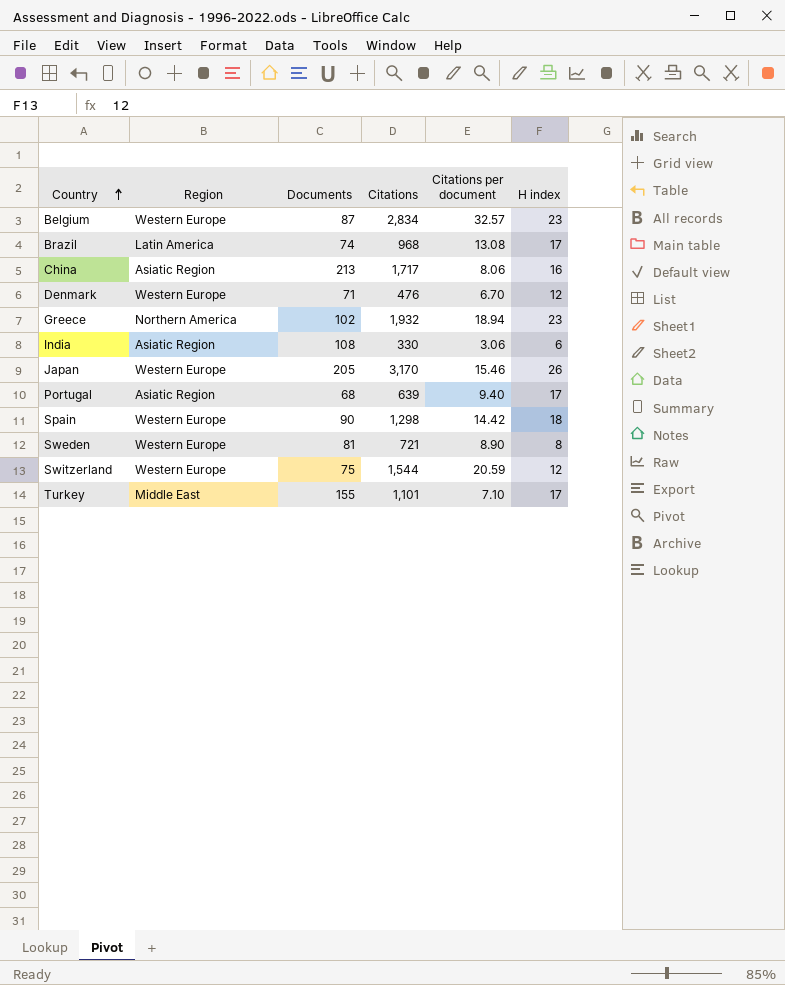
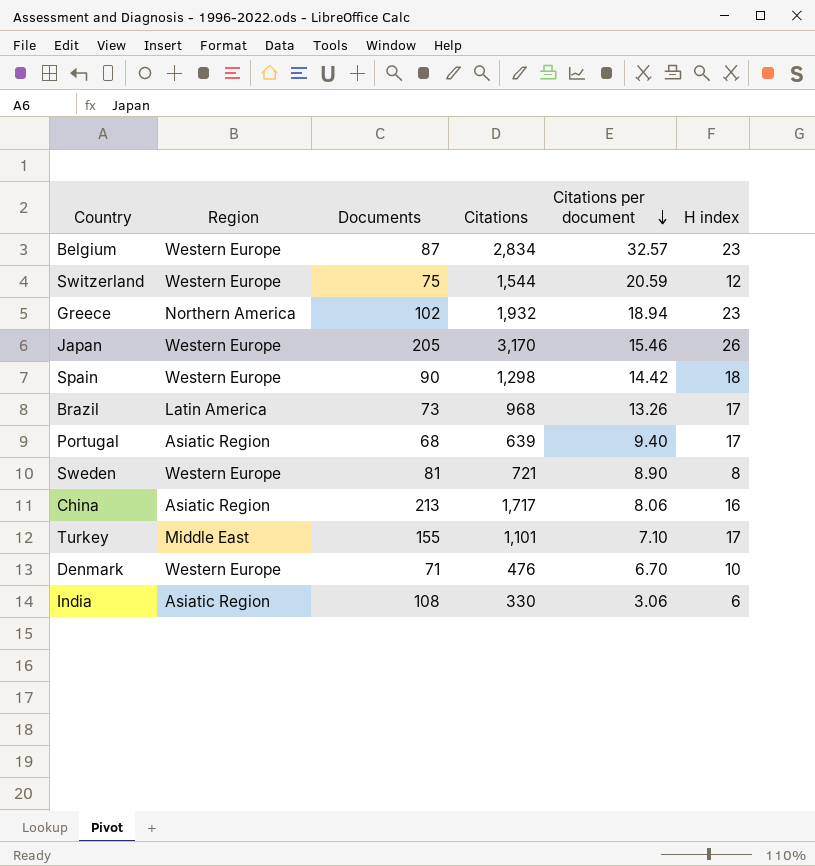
row order: Country ascending -> Citations per document descending
Brazil | Documents: 74 -> 73
Brazil | Citations per document: 13.08 -> 13.26
Denmark | H index: 12 -> 10

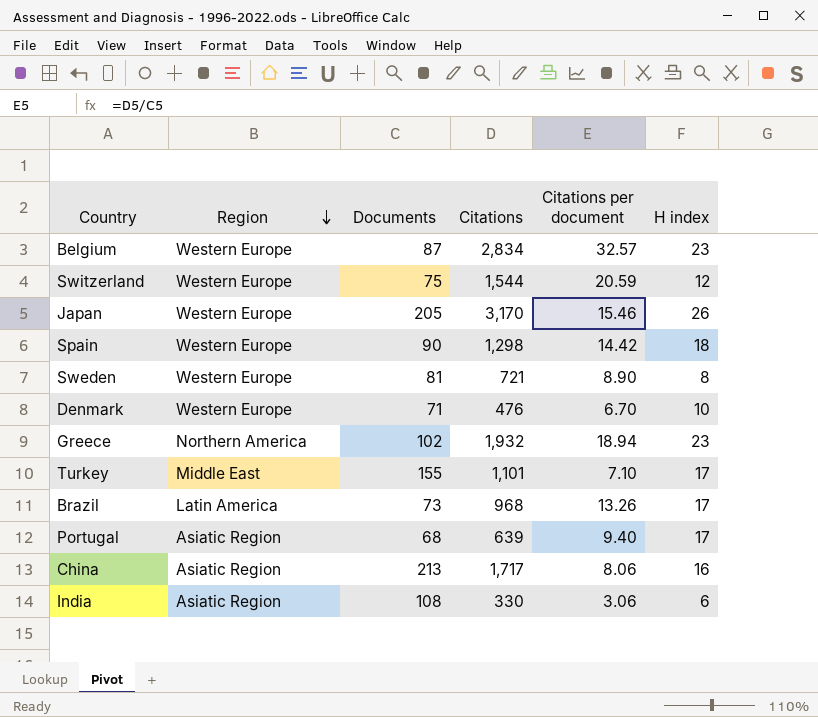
row order: Citations per document descending -> Region descending

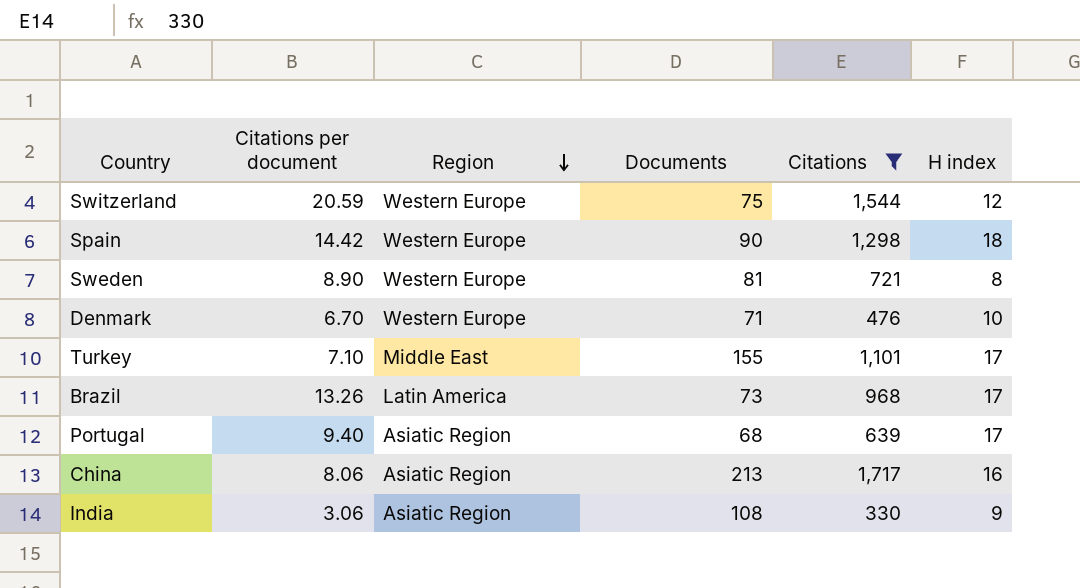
filter: none -> Citations <= 1,717
column Citations per document | position: 5 -> 2
India | H index: 6 -> 9

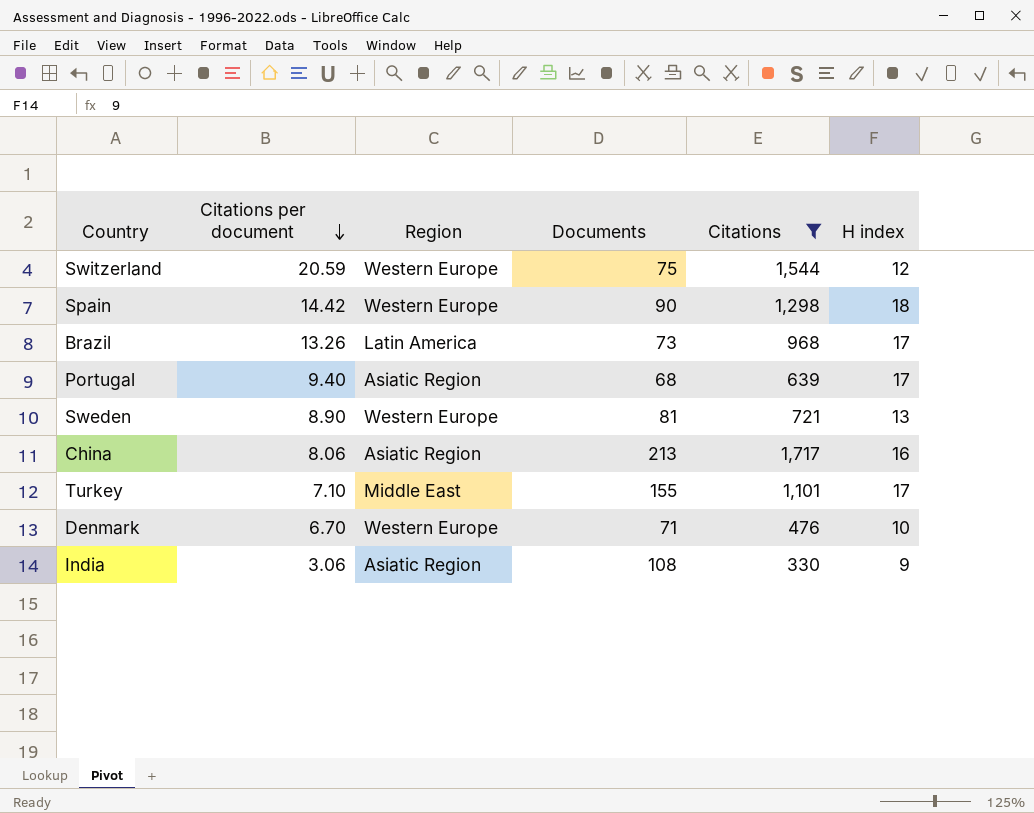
row order: Region descending -> Citations per document descending
Sweden | H index: 8 -> 13

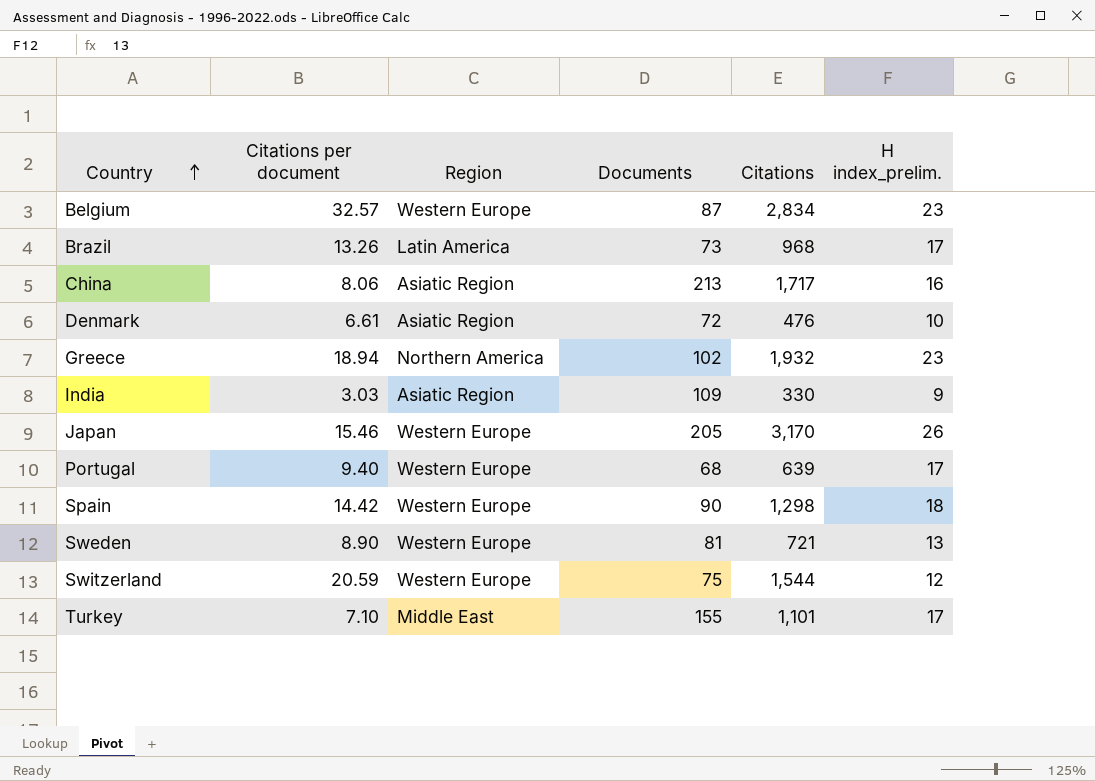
filter: Citations <= 1,717 -> none
row order: Citations per document descending -> Country ascending
column name: H index -> H index_prelim.
Denmark | Citations per document: 6.70 -> 6.61
Denmark | Region: Western Europe -> Asiatic Region
Denmark | Documents: 71 -> 72
India | Citations per document: 3.06 -> 3.03
India | Documents: 108 -> 109
Portugal | Region: Asiatic Region -> Western Europe

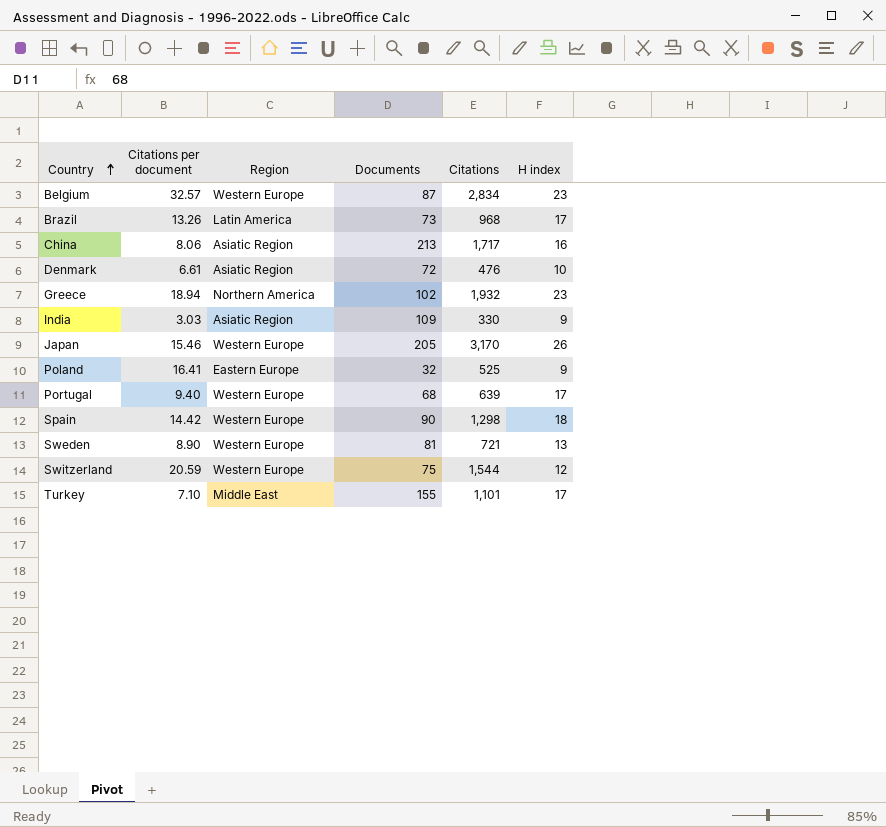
column name: H index_prelim. -> H index
row Poland: none -> 16.41 | Eastern Europe | 32 | 525 | 9

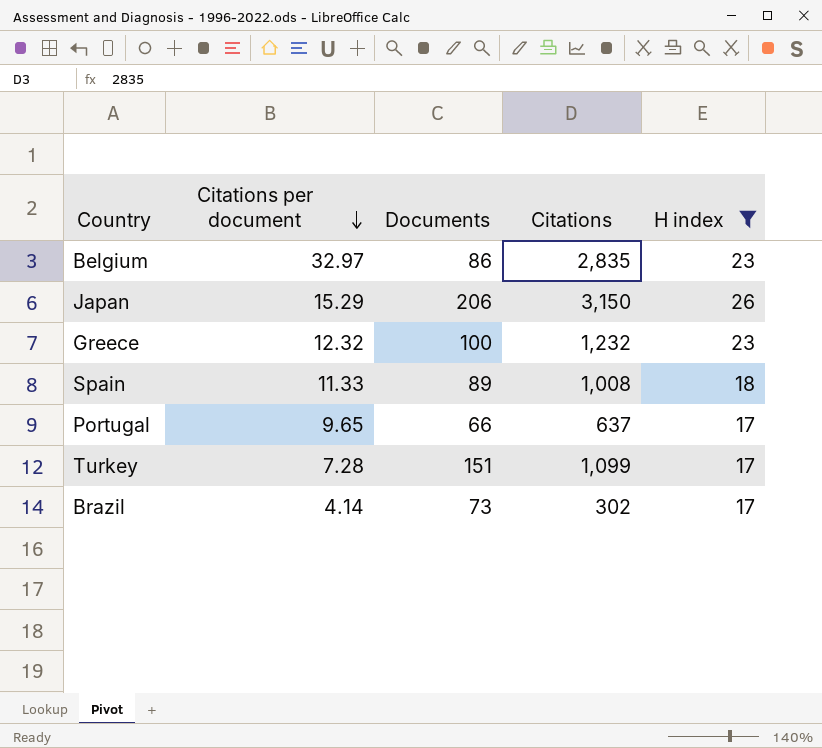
filter: none -> H index >= 17
row order: Country ascending -> Citations per document descending
column Region | position: 3 -> none
Belgium | Citations per document: 32.57 -> 32.97
Belgium | Documents: 87 -> 86
Belgium | Citations: 2,834 -> 2,835
Japan | Citations per document: 15.46 -> 15.29
Japan | Documents: 205 -> 206
Japan | Citations: 3,170 -> 3,150
Greece | Citations per document: 18.94 -> 12.32
Greece | Documents: 102 -> 100
Greece | Citations: 1,932 -> 1,232
Spain | Citations per document: 14.42 -> 11.33
Spain | Documents: 90 -> 89
Spain | Citations: 1,298 -> 1,008
Portugal | Citations per document: 9.40 -> 9.65
Portugal | Documents: 68 -> 66
Portugal | Citations: 639 -> 637
Turkey | Citations per document: 7.10 -> 7.28
Turkey | Documents: 155 -> 151
Turkey | Citations: 1,101 -> 1,099
Brazil | Citations per document: 13.26 -> 4.14
Brazil | Citations: 968 -> 302

